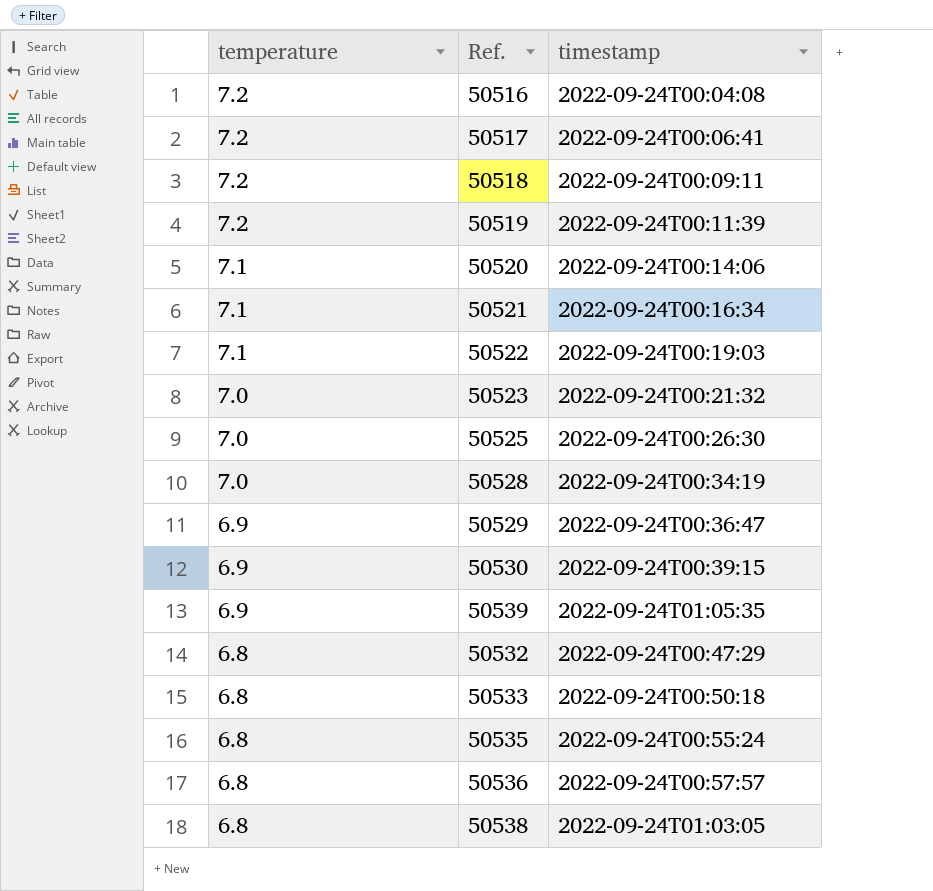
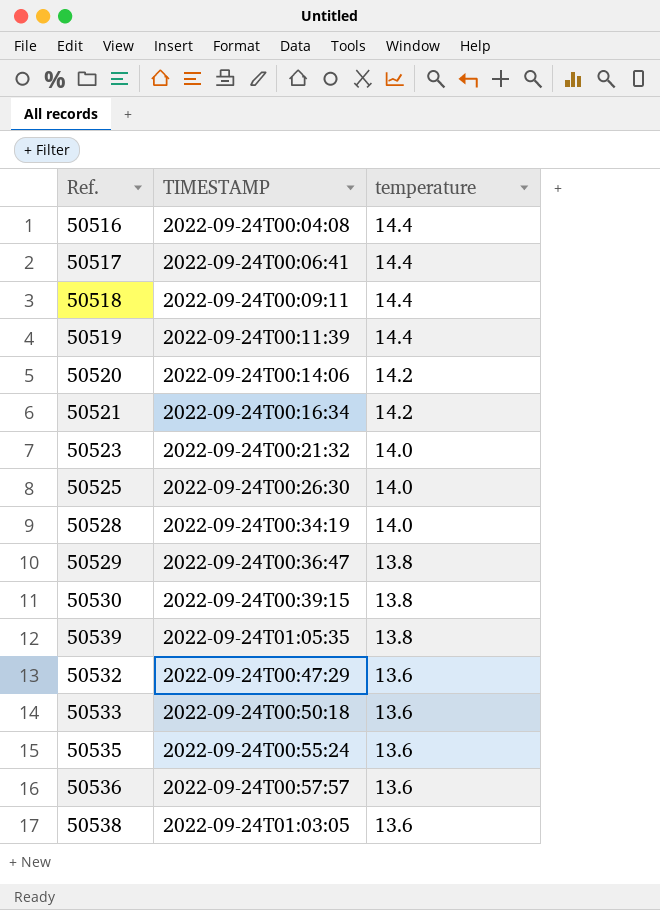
column name: timestamp -> TIMESTAMP
column temperature | position: 1 -> 3
row 50522: 7.1 | 2022-09-24T00:19:03 -> none
50516 | temperature: 7.2 -> 14.4
50517 | temperature: 7.2 -> 14.4
50518 | temperature: 7.2 -> 14.4
50519 | temperature: 7.2 -> 14.4
50520 | temperature: 7.1 -> 14.2
50521 | temperature: 7.1 -> 14.2
50523 | temperature: 7.0 -> 14.0
50525 | temperature: 7.0 -> 14.0
50528 | temperature: 7.0 -> 14.0
50529 | temperature: 6.9 -> 13.8
50530 | temperature: 6.9 -> 13.8
50539 | temperature: 6.9 -> 13.8
50532 | temperature: 6.8 -> 13.6
50533 | temperature: 6.8 -> 13.6
50535 | temperature: 6.8 -> 13.6
50536 | temperature: 6.8 -> 13.6
50538 | temperature: 6.8 -> 13.6

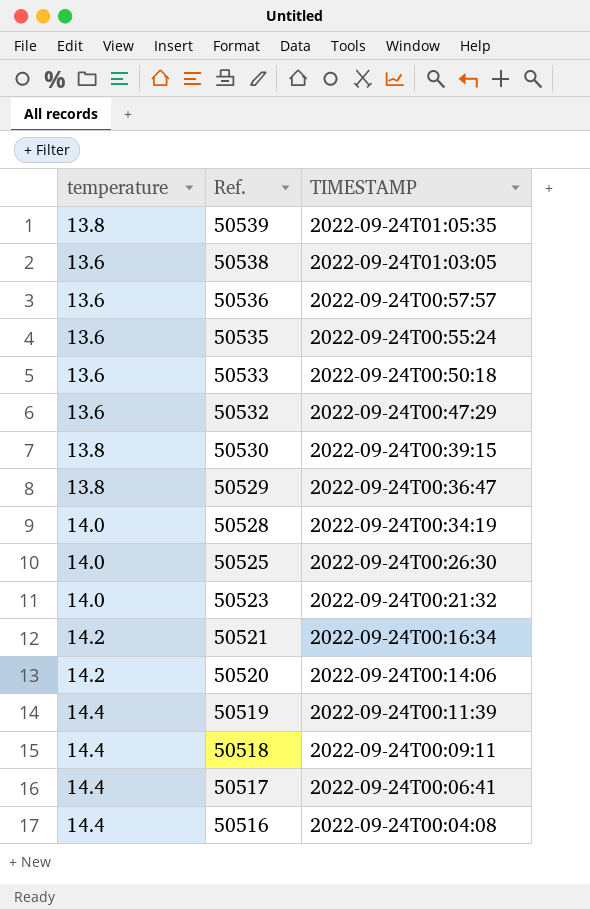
row order: temperature descending -> Ref. descending
column temperature | position: 3 -> 1

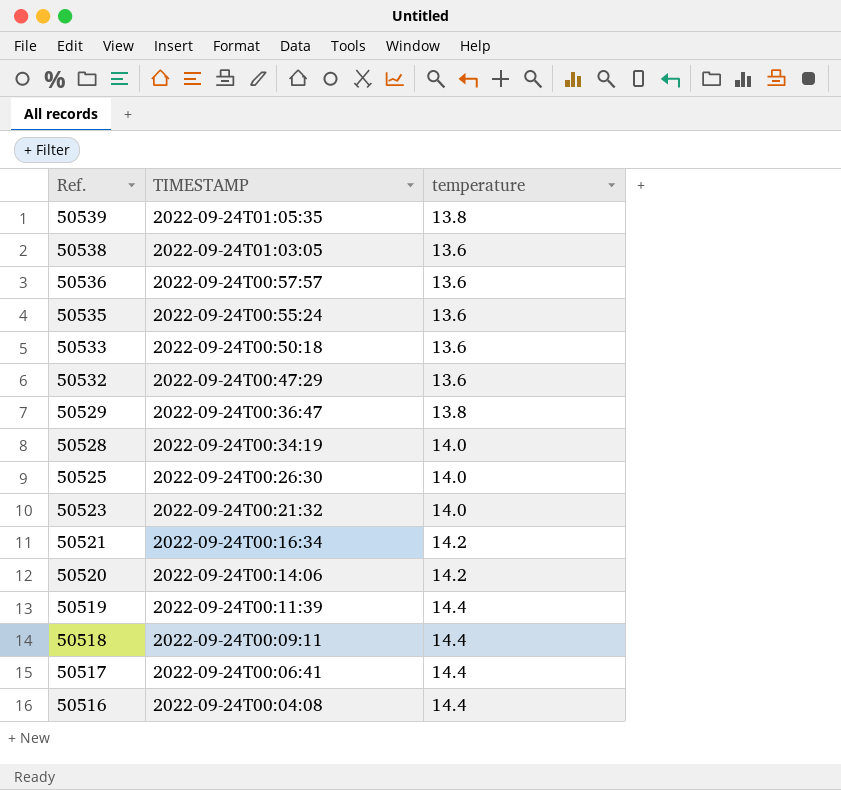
column temperature | position: 1 -> 3
row 50530: 13.8 | 2022-09-24T00:39:15 -> none

